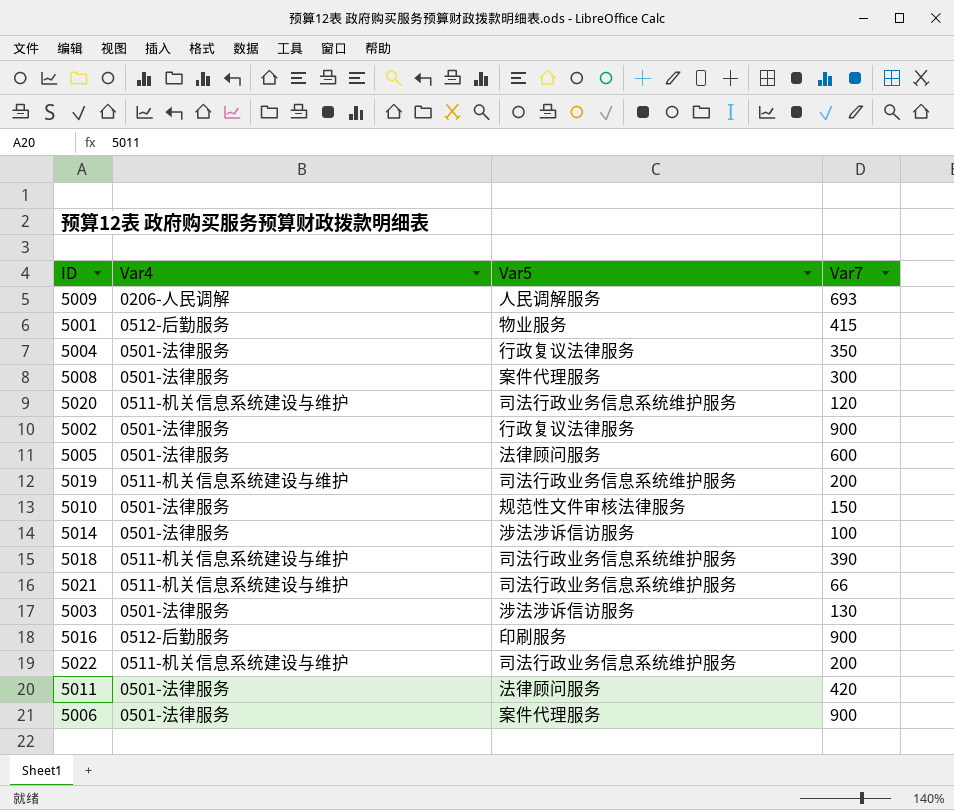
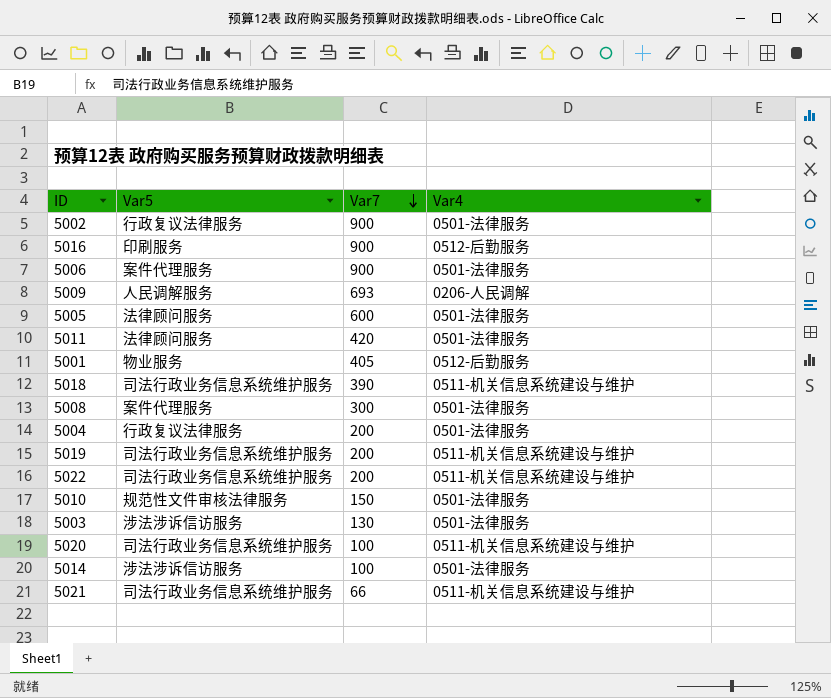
row order: none -> Var7 descending
column Var4 | position: 2 -> 4
5001 | Var7: 415 -> 405
5004 | Var7: 350 -> 200
5020 | Var7: 120 -> 100

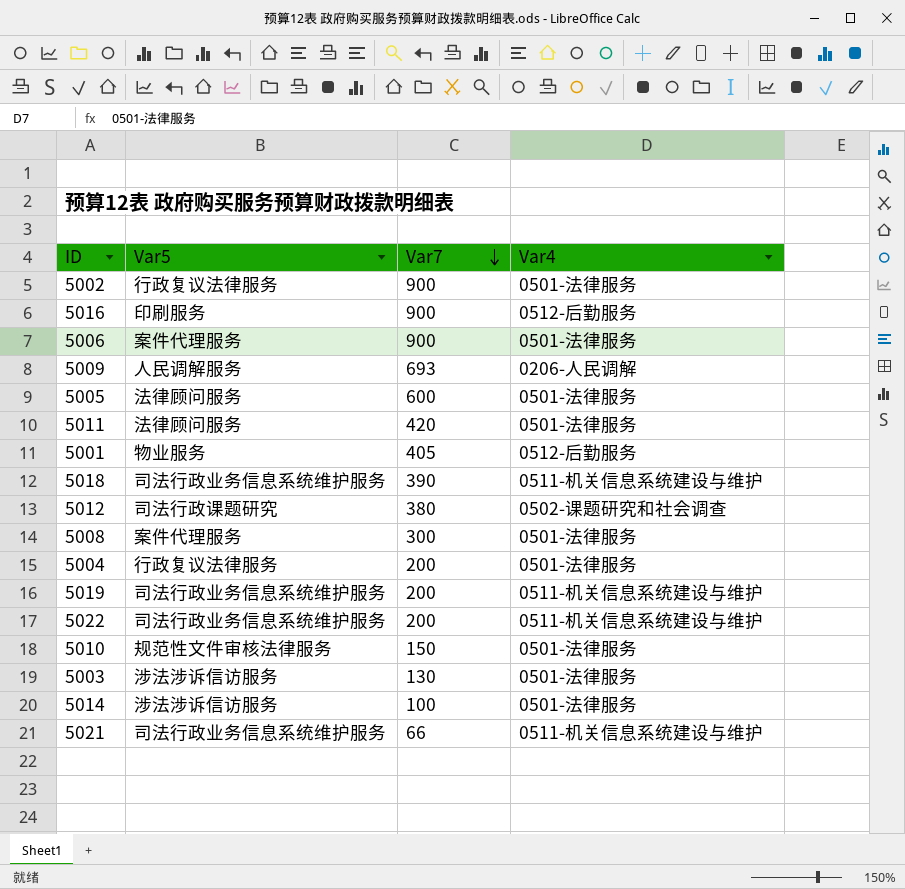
row 5020: 司法行政业务信息系统维护服务 | 100 | 0511-机关信息系统建设与维护 -> none
row 5012: none -> 司法行政课题研究 | 380 | 0502-课题研究和社会调查

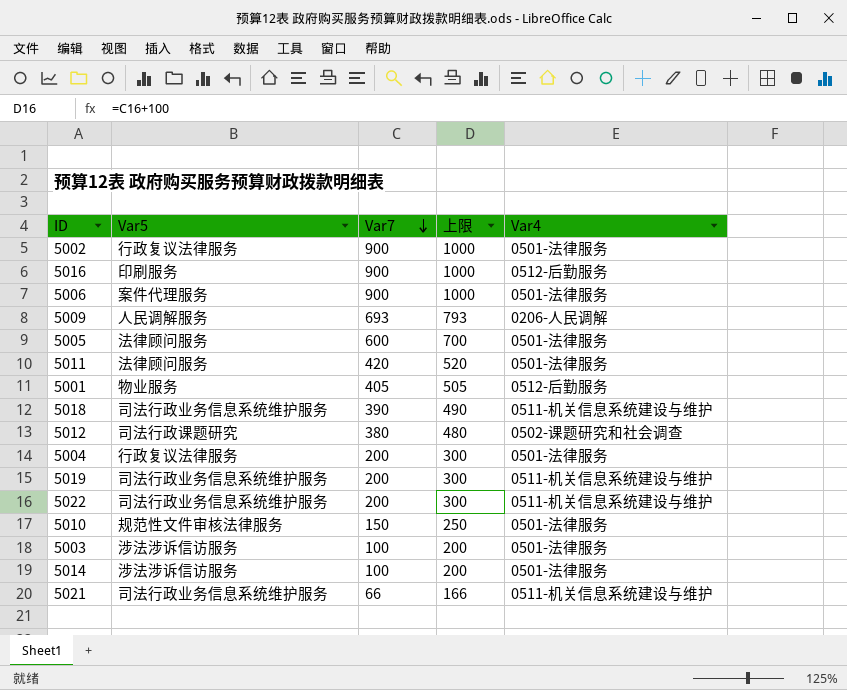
column 上限 | formula: none -> [Var7] + 100
row 5008: 案件代理服务 | 300 | 0501-法律服务 -> none
5003 | Var7: 130 -> 100

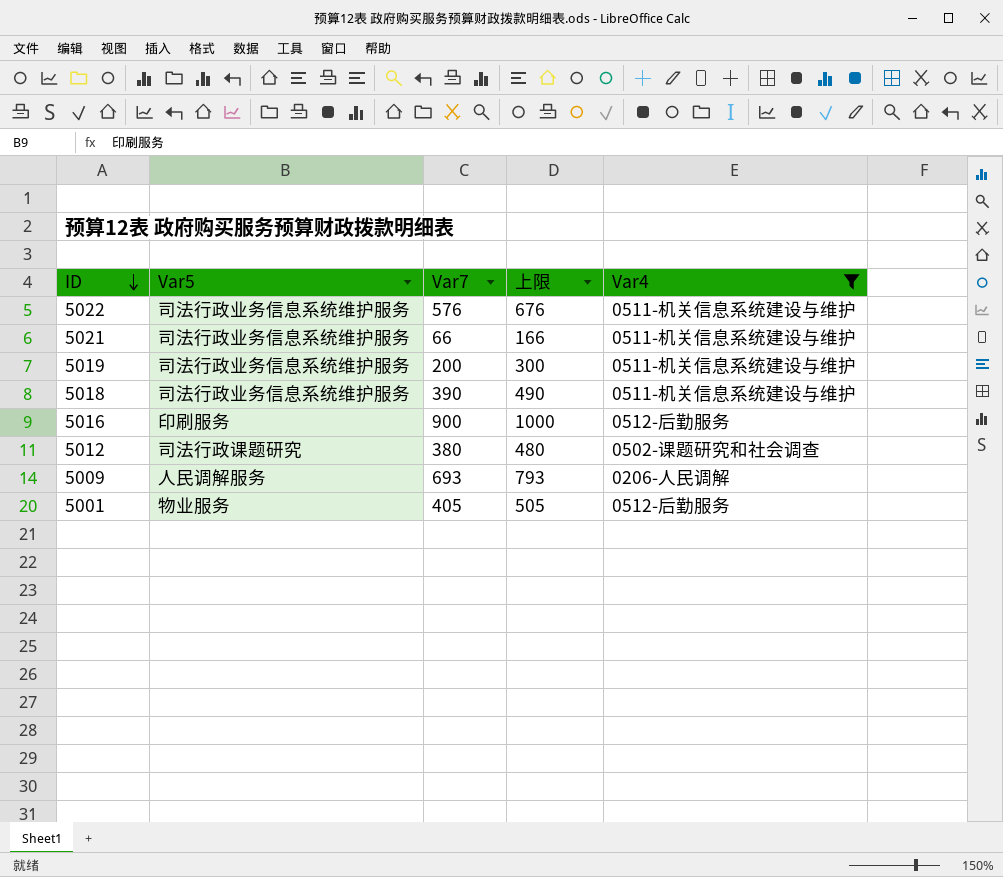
filter: none -> Var4 != 0501-法律服务
row order: Var7 descending -> ID descending
5022 | Var7: 200 -> 576
5022 | 上限: 300 -> 676

